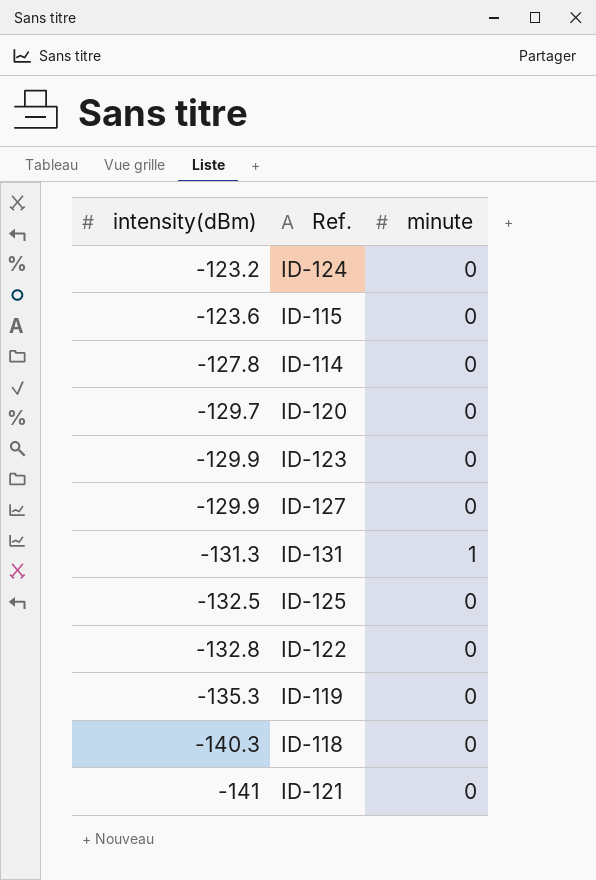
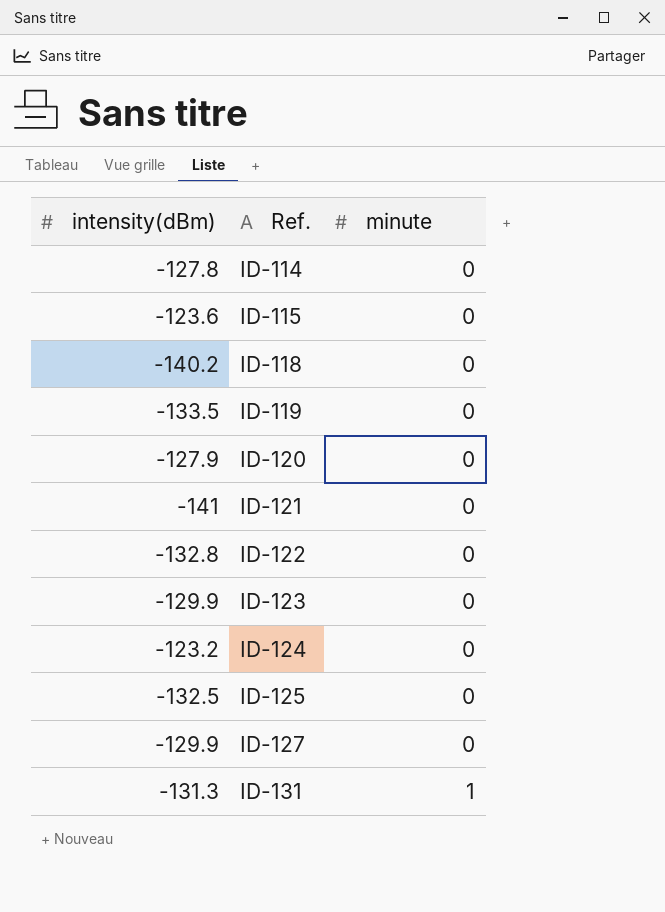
row order: intensity(dBm) descending -> Ref. ascending
ID-118 | intensity(dBm): -140.3 -> -140.2
ID-119 | intensity(dBm): -135.3 -> -133.5
ID-120 | intensity(dBm): -129.7 -> -127.9

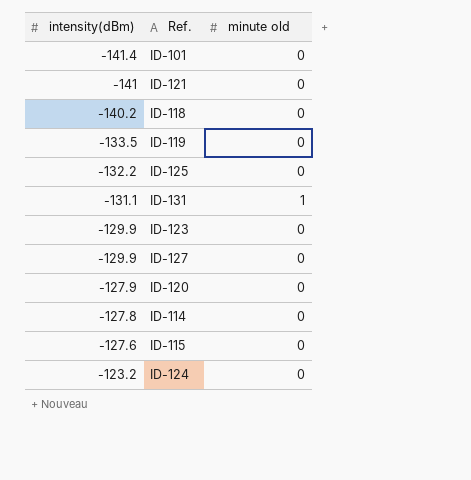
row order: Ref. ascending -> intensity(dBm) ascending
column name: minute -> minute old
row ID-122: -132.8 | 0 -> none
row ID-101: none -> -141.4 | 0
ID-125 | intensity(dBm): -132.5 -> -132.2
ID-131 | intensity(dBm): -131.3 -> -131.1
ID-115 | intensity(dBm): -123.6 -> -127.6

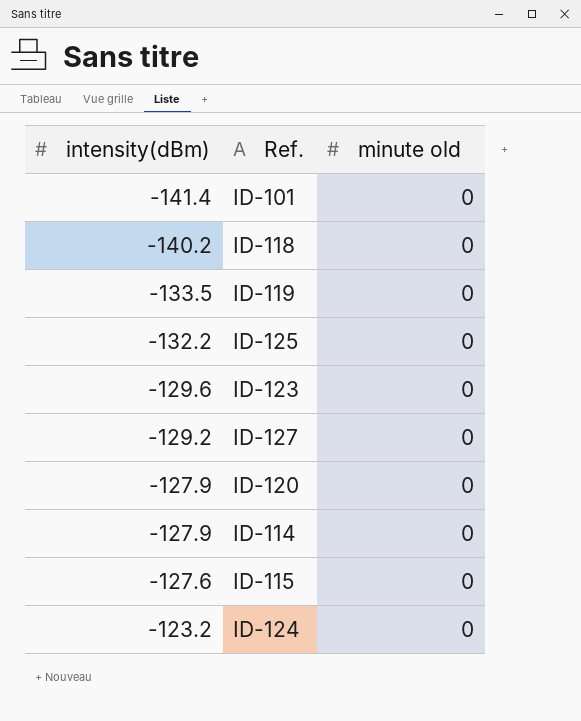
row ID-121: -141 | 0 -> none
row ID-131: -131.1 | 1 -> none
ID-123 | intensity(dBm): -129.9 -> -129.6
ID-127 | intensity(dBm): -129.9 -> -129.2
ID-114 | intensity(dBm): -127.8 -> -127.9

